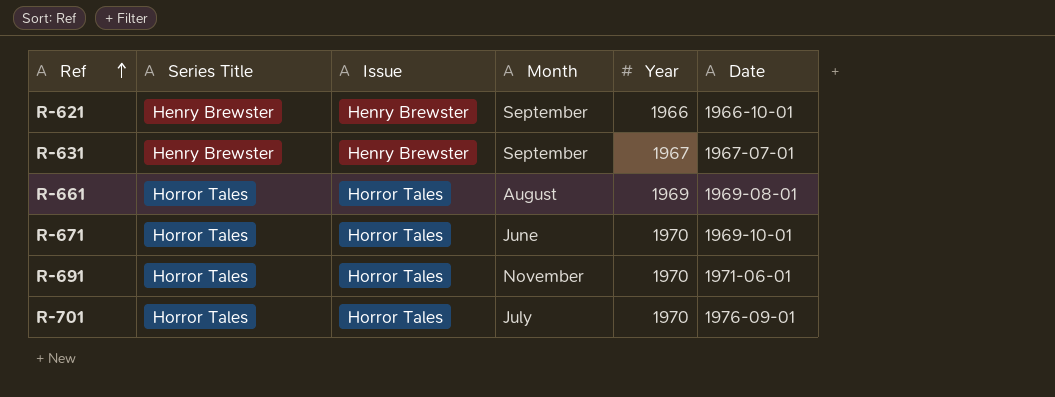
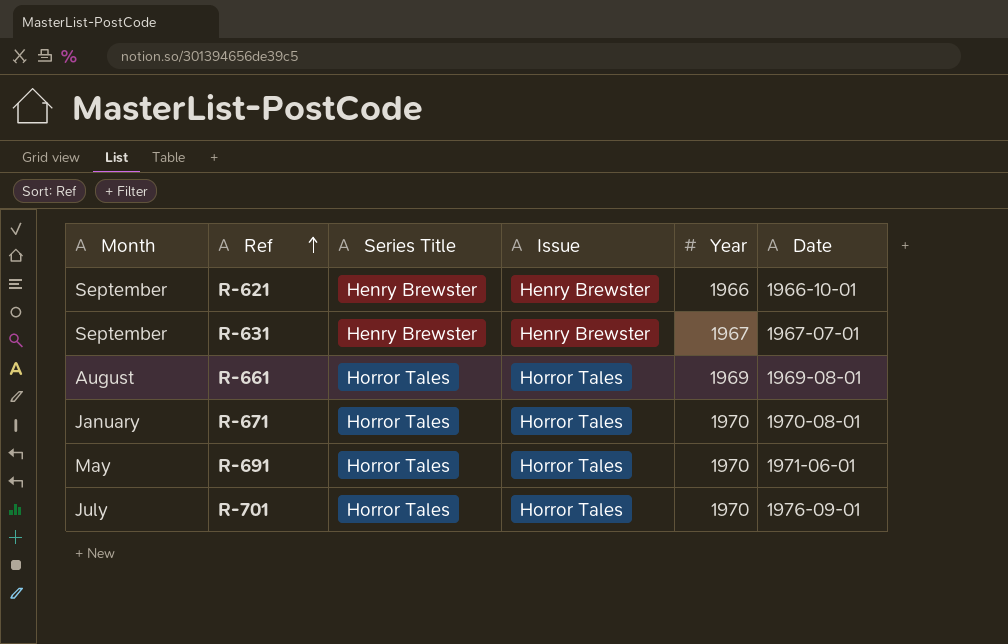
column Month | position: 4 -> 1
R-671 | Month: June -> January
R-671 | Date: 1969-10-01 -> 1970-08-01
R-691 | Month: November -> May

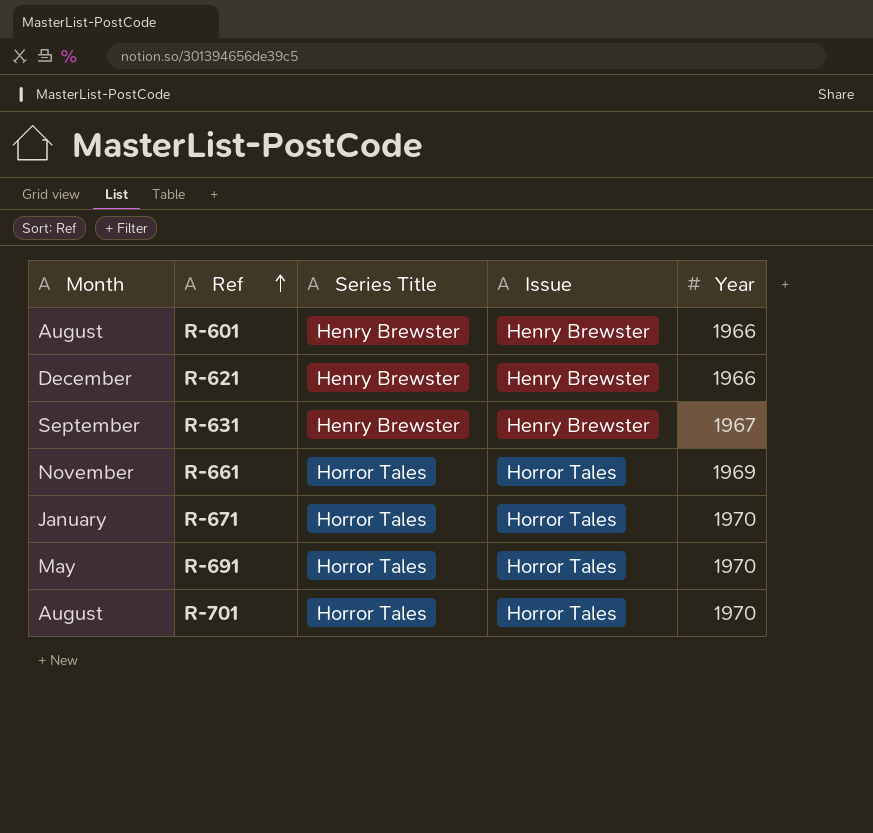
column Date | position: 6 -> none
row R-601: none -> August | Henry Brewster | Henry Brewster | 1966
R-621 | Month: September -> December
R-661 | Month: August -> November
R-701 | Month: July -> August

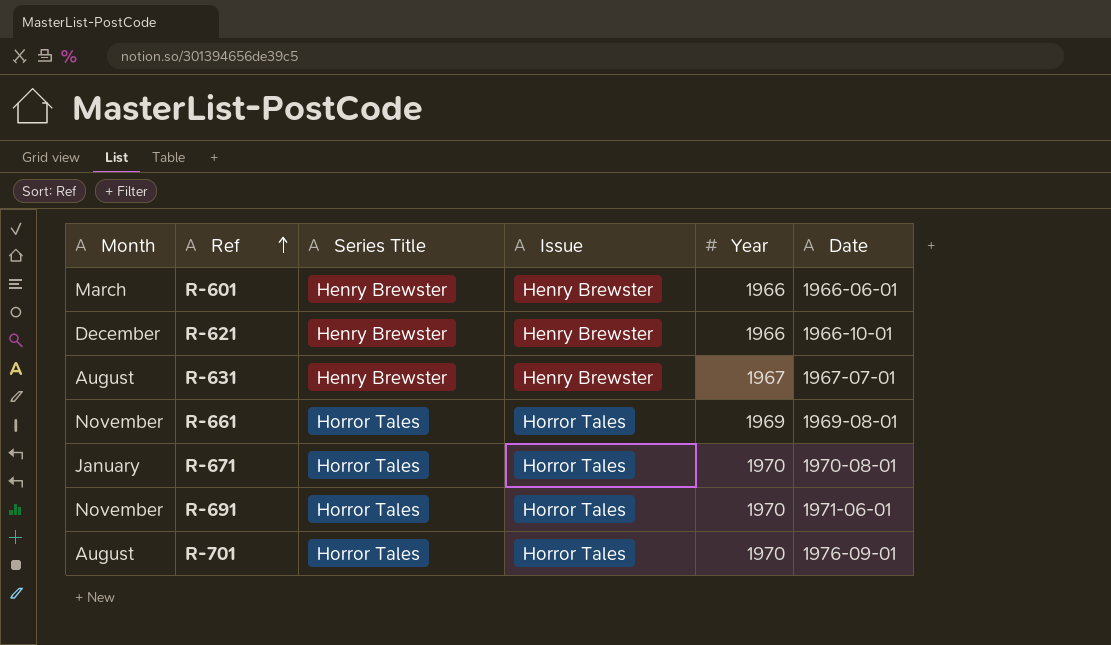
column Date | position: none -> 6
R-601 | Month: August -> March
R-631 | Month: September -> August
R-691 | Month: May -> November

